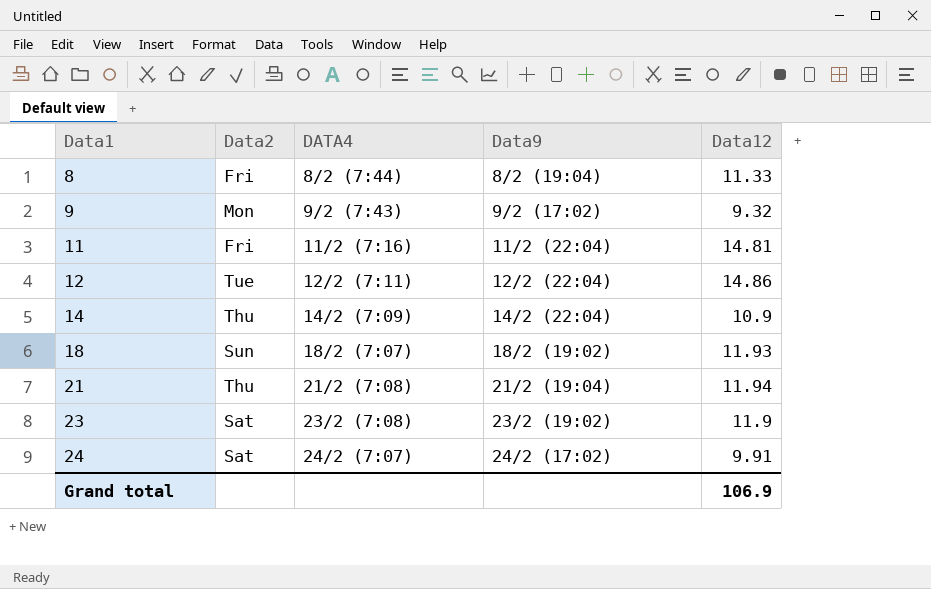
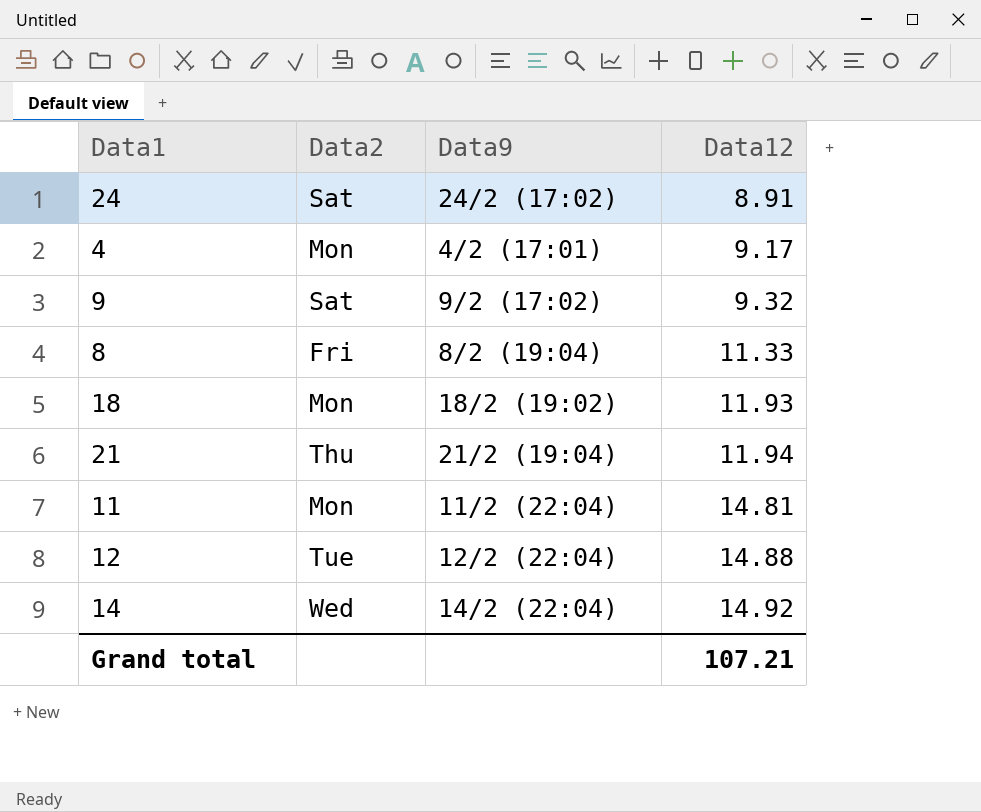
row order: Data1 ascending -> Data12 ascending
column DATA4 | position: 3 -> none
row 23: Sat | 23/2 (7:08) | 23/2 (19:02) | 11.9 -> none
24 | Data12: 9.91 -> 8.91
row 4: none -> Mon | 4/2 (17:01) | 9.17
9 | Data2: Mon -> Sat
18 | Data2: Sun -> Mon
11 | Data2: Fri -> Mon
12 | Data12: 14.86 -> 14.88
14 | Data2: Thu -> Wed
14 | Data12: 10.9 -> 14.92
Grand total | Data12: 106.9 -> 107.21

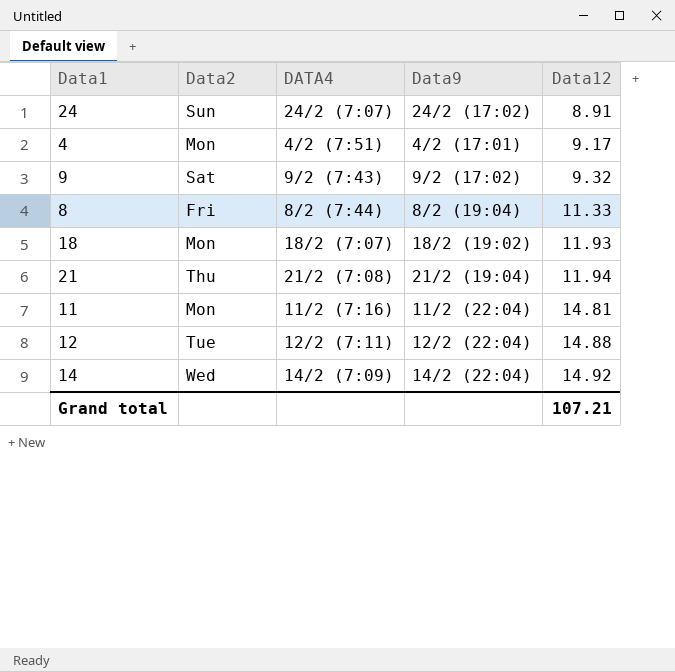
column DATA4 | position: none -> 3
24 | Data2: Sat -> Sun

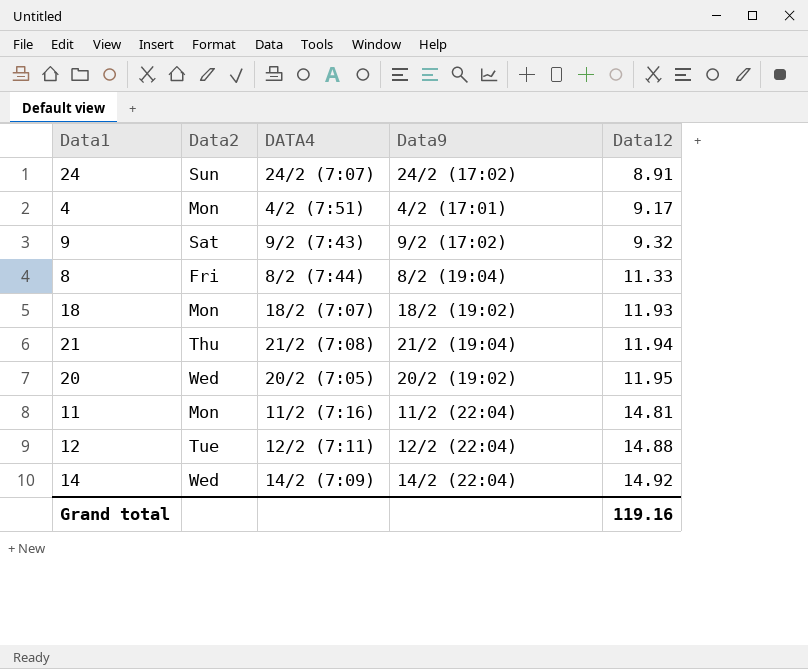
row 20: none -> Wed | 20/2 (7:05) | 20/2 (19:02) | 11.95
Grand total | Data12: 107.21 -> 119.16

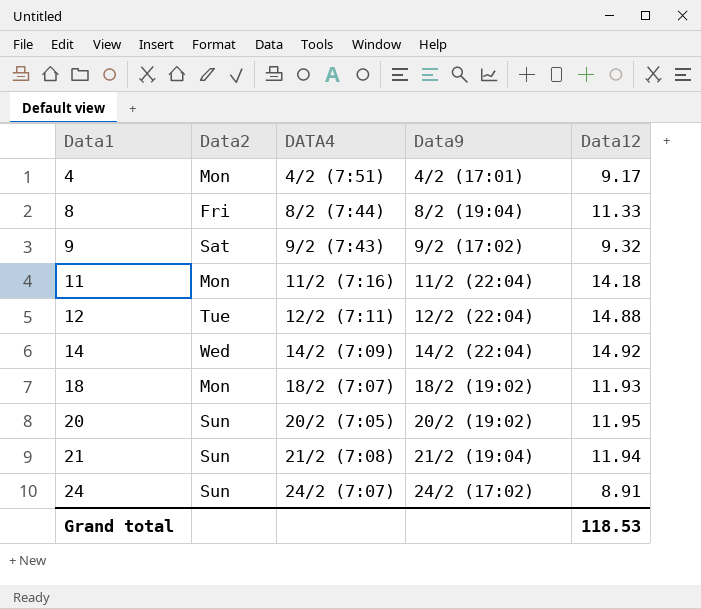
row order: Data12 ascending -> Data1 ascending
11 | Data12: 14.81 -> 14.18
20 | Data2: Wed -> Sun
21 | Data2: Thu -> Sun
Grand total | Data12: 119.16 -> 118.53

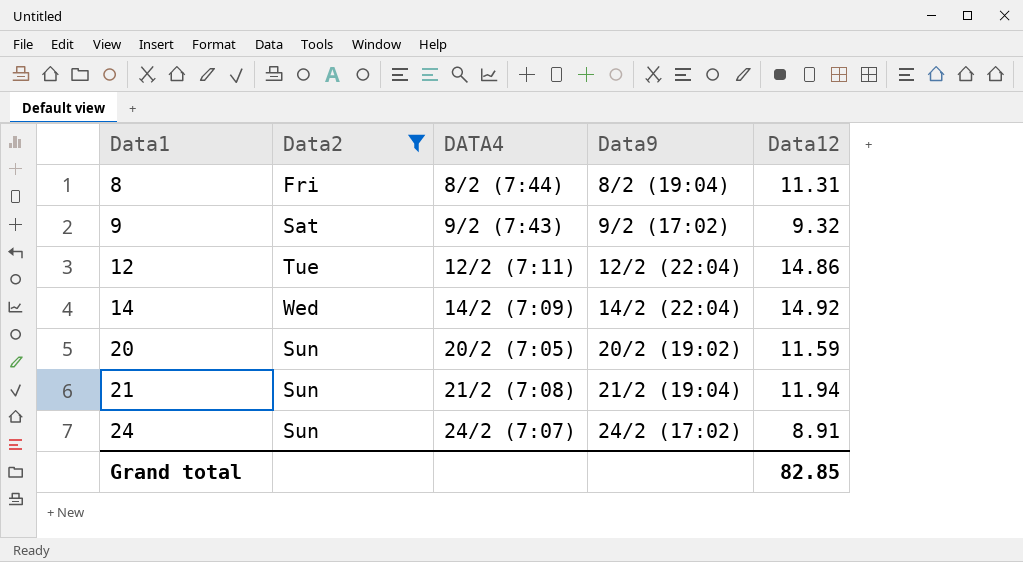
filter: none -> Data2 != Mon
8 | Data12: 11.33 -> 11.31
12 | Data12: 14.88 -> 14.86
20 | Data12: 11.95 -> 11.59
Grand total | Data12: 118.53 -> 82.85

